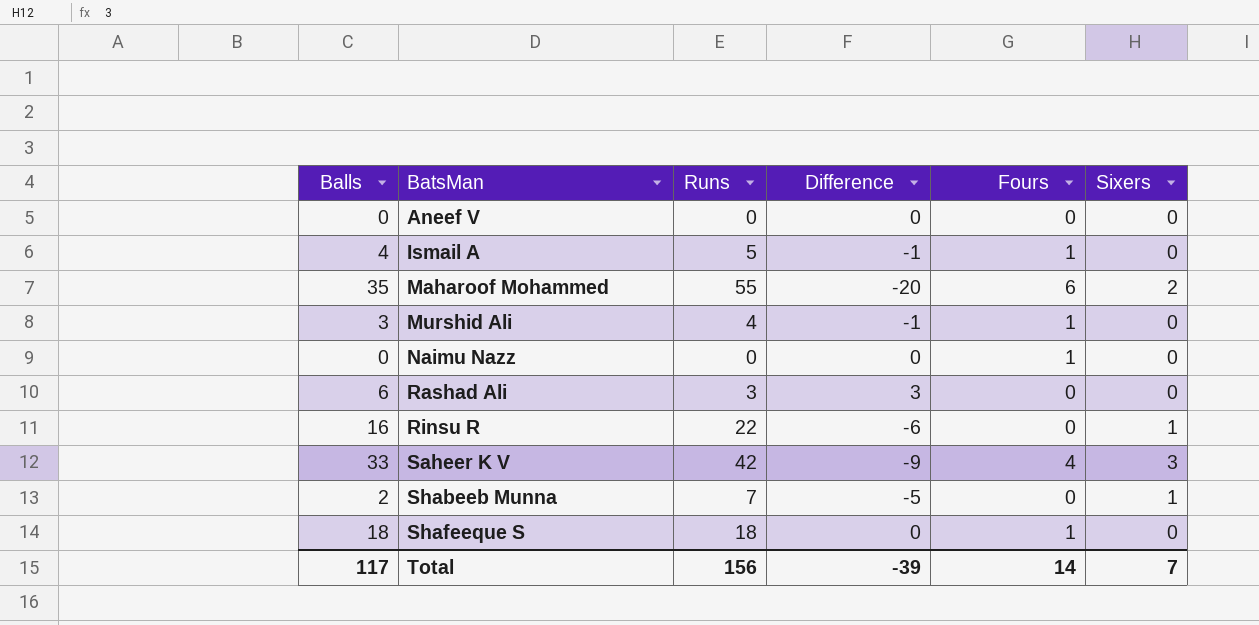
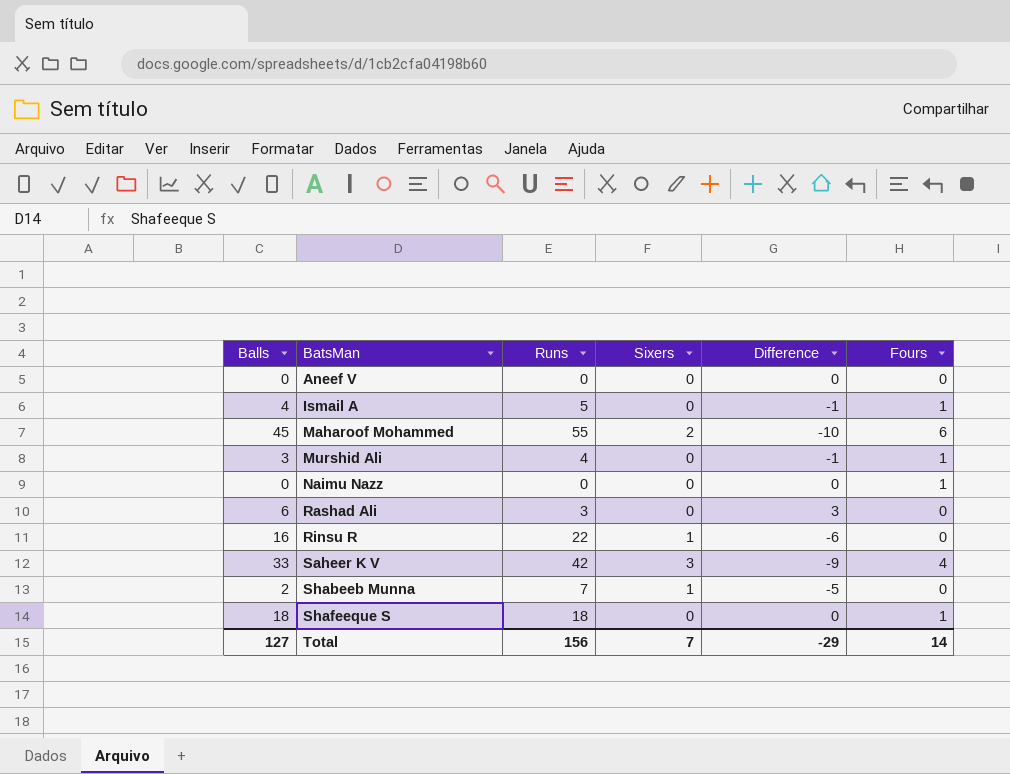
column Sixers | position: 6 -> 4
Maharoof Mohammed | Balls: 35 -> 45
Maharoof Mohammed | Difference: -20 -> -10
Total | Balls: 117 -> 127
Total | Difference: -39 -> -29

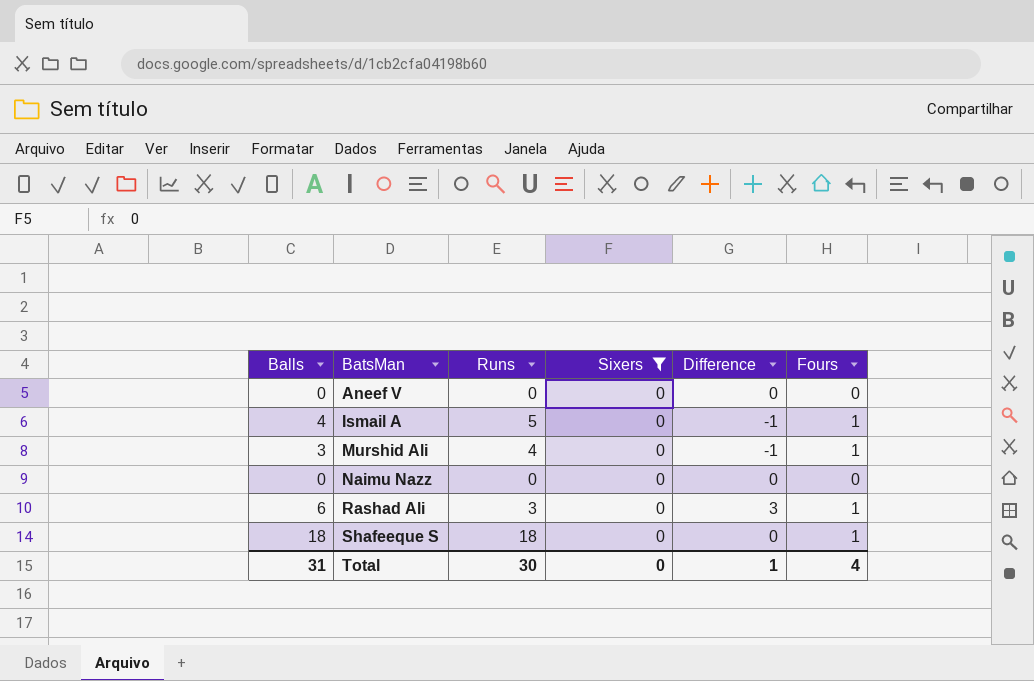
filter: none -> Sixers = 0
Naimu Nazz | Fours: 1 -> 0
Rashad Ali | Fours: 0 -> 1
Total | Balls: 127 -> 31
Total | Runs: 156 -> 30
Total | Sixers: 7 -> 0
Total | Difference: -29 -> 1
Total | Fours: 14 -> 4

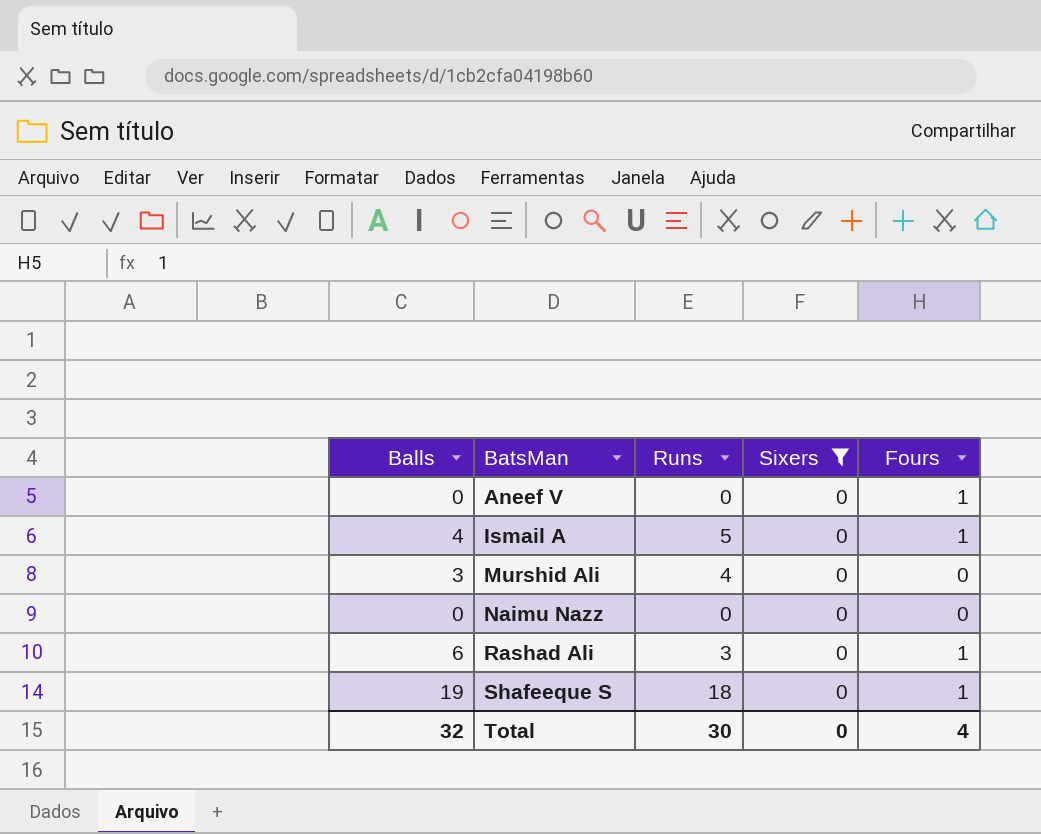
column Difference | formula: [Balls] - [Runs] -> none
Aneef V | Fours: 0 -> 1
Murshid Ali | Fours: 1 -> 0
Shafeeque S | Balls: 18 -> 19
Total | Balls: 31 -> 32

